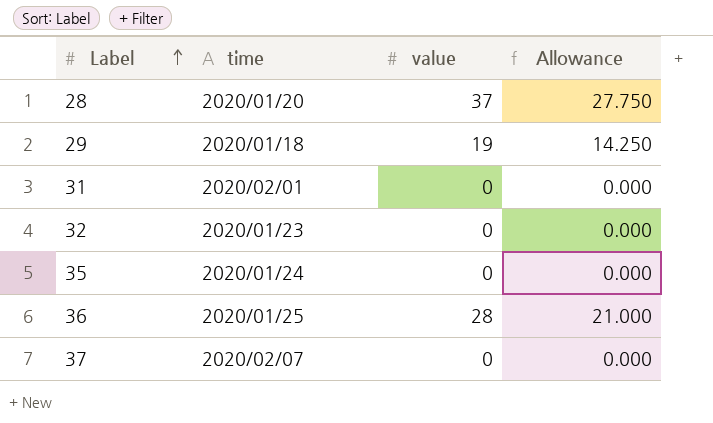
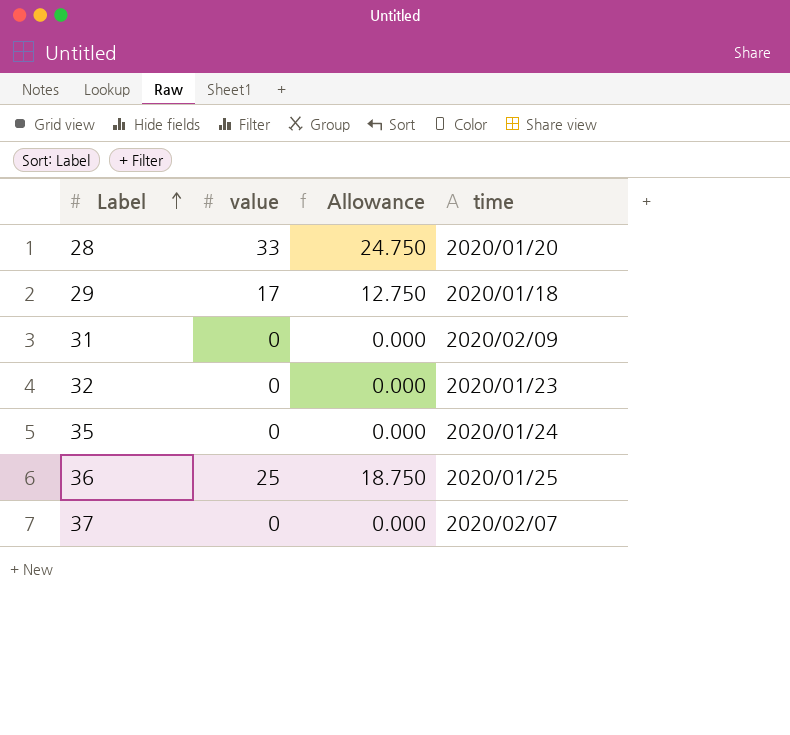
column time | position: 2 -> 4
28 | value: 37 -> 33
28 | Allowance: 27.750 -> 24.750
29 | value: 19 -> 17
29 | Allowance: 14.250 -> 12.750
31 | time: 2020/02/01 -> 2020/02/09
36 | value: 28 -> 25
36 | Allowance: 21.000 -> 18.750

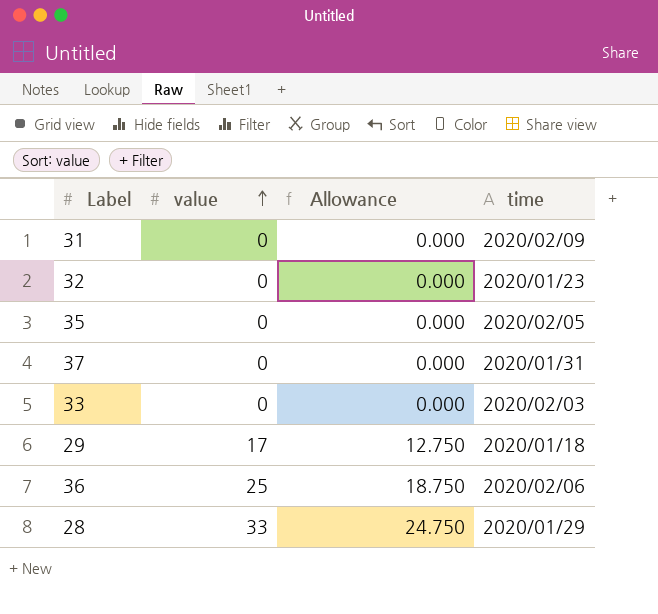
row order: Label ascending -> value ascending
35 | time: 2020/01/24 -> 2020/02/05
37 | time: 2020/02/07 -> 2020/01/31
row 33: none -> 0 | 0.000 | 2020/02/03
36 | time: 2020/01/25 -> 2020/02/06
28 | time: 2020/01/20 -> 2020/01/29

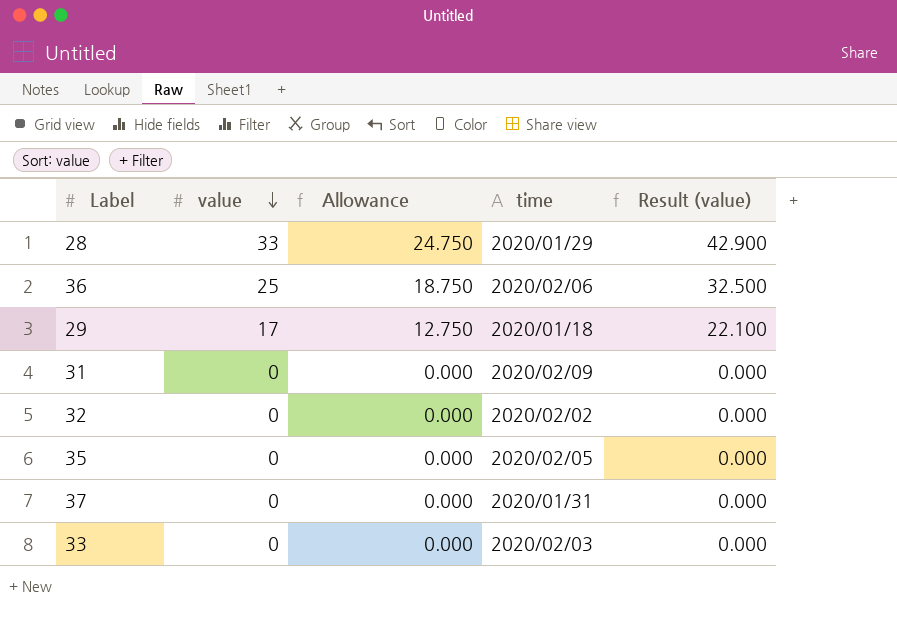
row order: value ascending -> value descending
column Result (value) | formula: none -> [value] * 1.3
32 | time: 2020/01/23 -> 2020/02/02

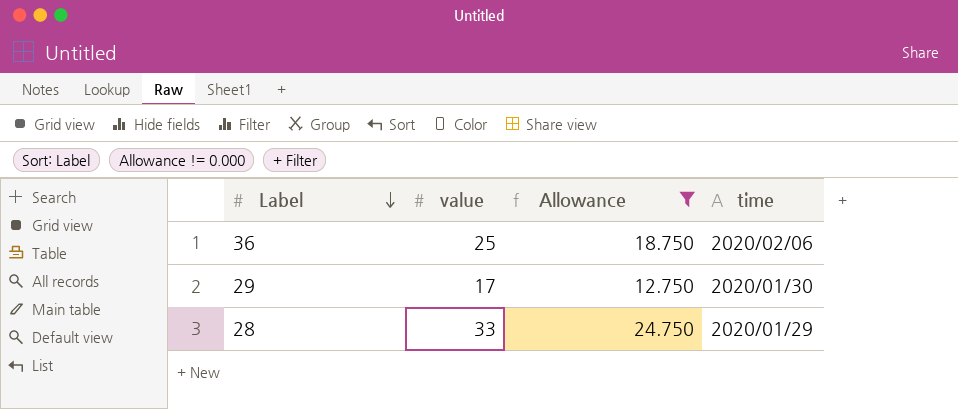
filter: none -> Allowance != 0.000
row order: value descending -> Label descending
column Result (value) | formula: [value] * 1.3 -> none
29 | time: 2020/01/18 -> 2020/01/30

